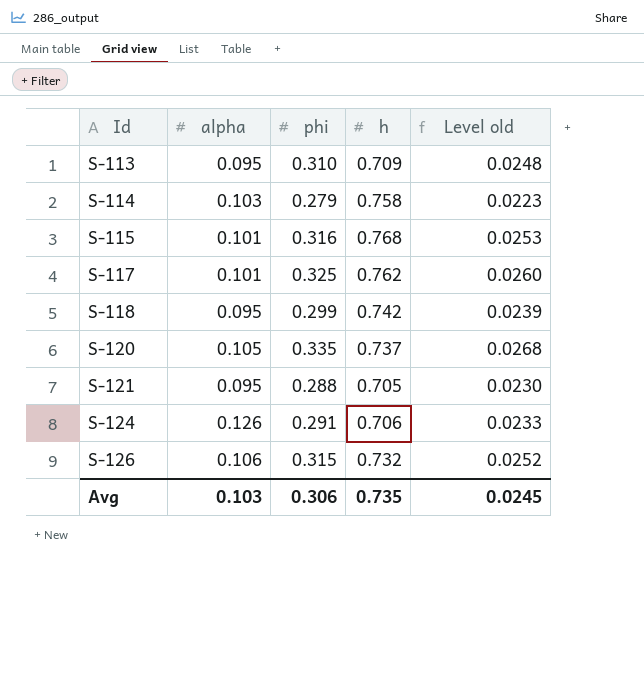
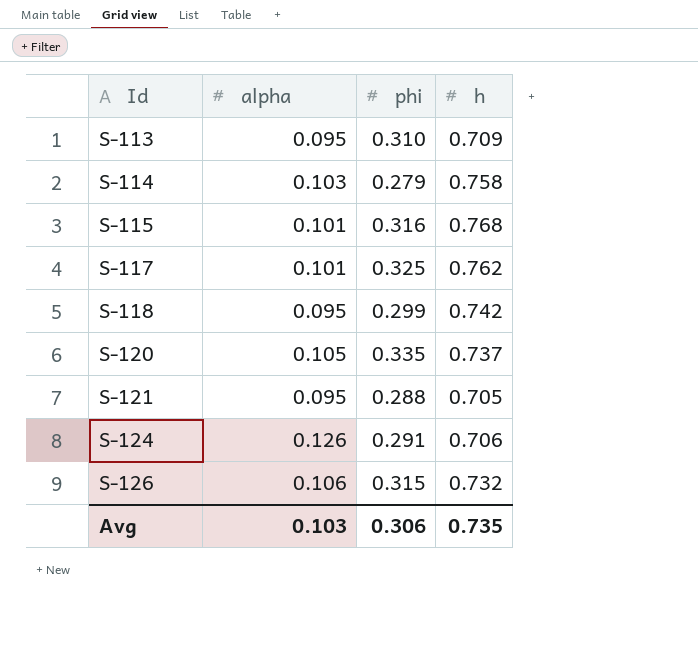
column Level old | formula: [phi] * 0.08 -> none

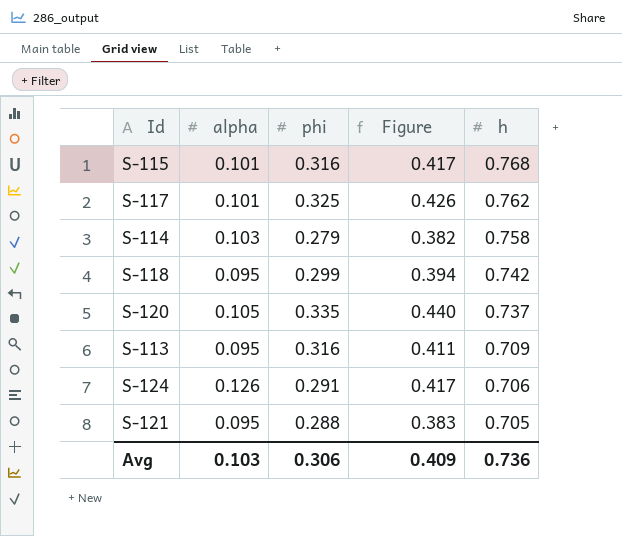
row order: Id ascending -> h descending
column Figure | formula: none -> [alpha] + [phi]
row S-126: 0.106 | 0.315 | 0.732 -> none
S-113 | phi: 0.310 -> 0.316
Avg | h: 0.735 -> 0.736

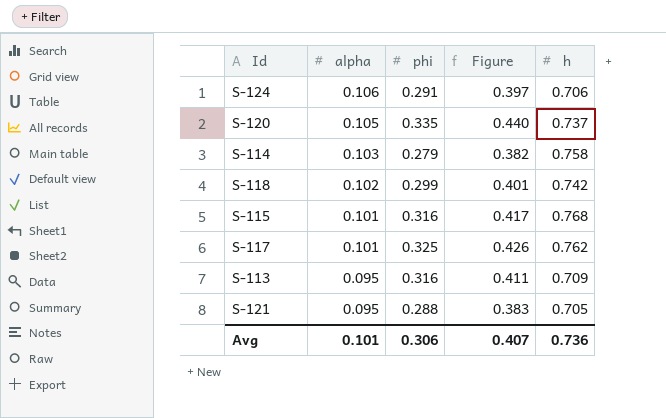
row order: h descending -> alpha descending
S-124 | alpha: 0.126 -> 0.106
S-124 | Figure: 0.417 -> 0.397
S-118 | alpha: 0.095 -> 0.102
S-118 | Figure: 0.394 -> 0.401
Avg | alpha: 0.103 -> 0.101
Avg | Figure: 0.409 -> 0.407

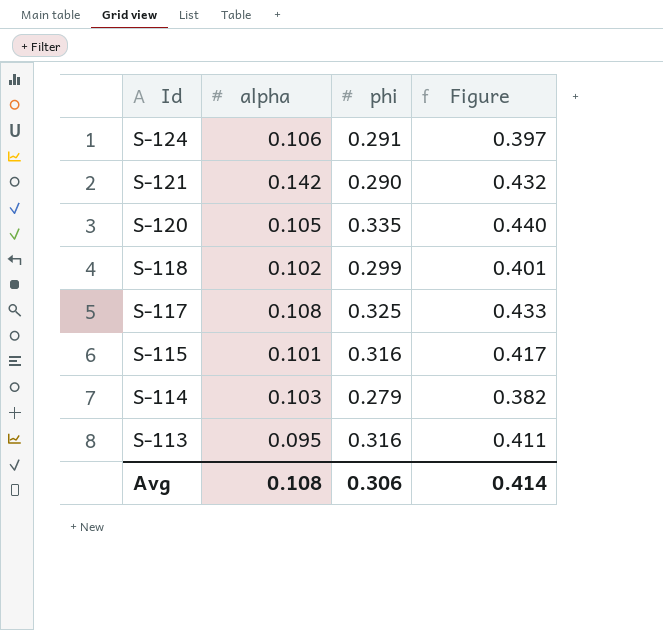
row order: alpha descending -> Id descending
column h | position: 5 -> none
S-121 | alpha: 0.095 -> 0.142
S-121 | phi: 0.288 -> 0.290
S-121 | Figure: 0.383 -> 0.432
S-117 | alpha: 0.101 -> 0.108
S-117 | Figure: 0.426 -> 0.433
Avg | alpha: 0.101 -> 0.108
Avg | Figure: 0.407 -> 0.414

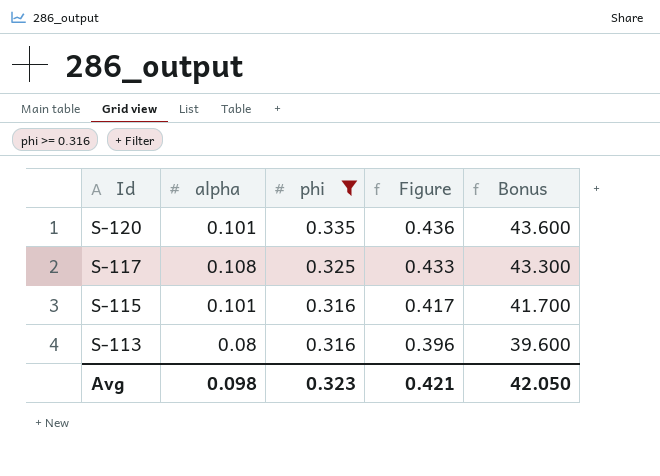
filter: none -> phi >= 0.316
column Bonus | formula: none -> [Figure] * 100
S-120 | alpha: 0.105 -> 0.101
S-120 | Figure: 0.440 -> 0.436
S-113 | alpha: 0.095 -> 0.08
S-113 | Figure: 0.411 -> 0.396
Avg | alpha: 0.108 -> 0.098
Avg | phi: 0.306 -> 0.323
Avg | Figure: 0.414 -> 0.421

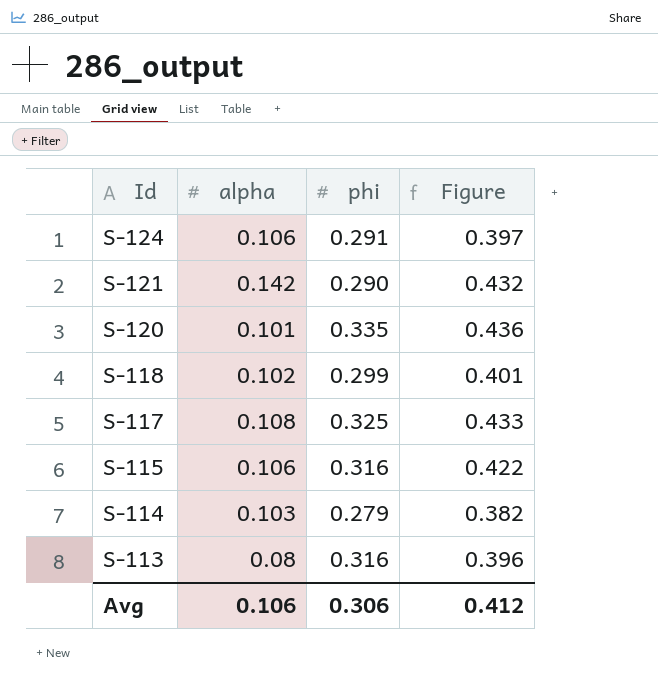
filter: phi >= 0.316 -> none
column Bonus | formula: [Figure] * 100 -> none
S-115 | alpha: 0.101 -> 0.106
S-115 | Figure: 0.417 -> 0.422
Avg | alpha: 0.098 -> 0.106
Avg | phi: 0.323 -> 0.306
Avg | Figure: 0.421 -> 0.412

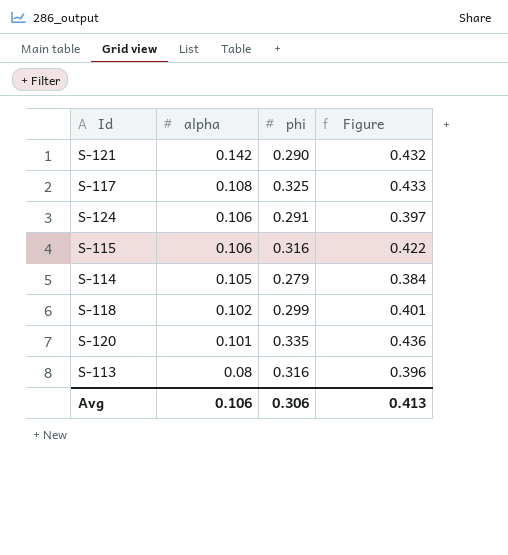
row order: Id descending -> alpha descending
S-114 | alpha: 0.103 -> 0.105
S-114 | Figure: 0.382 -> 0.384
Avg | Figure: 0.412 -> 0.413

